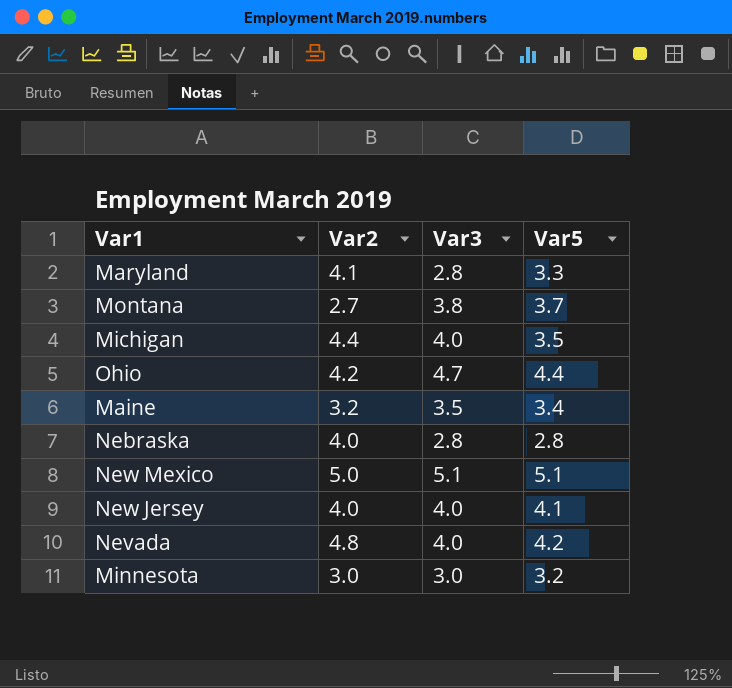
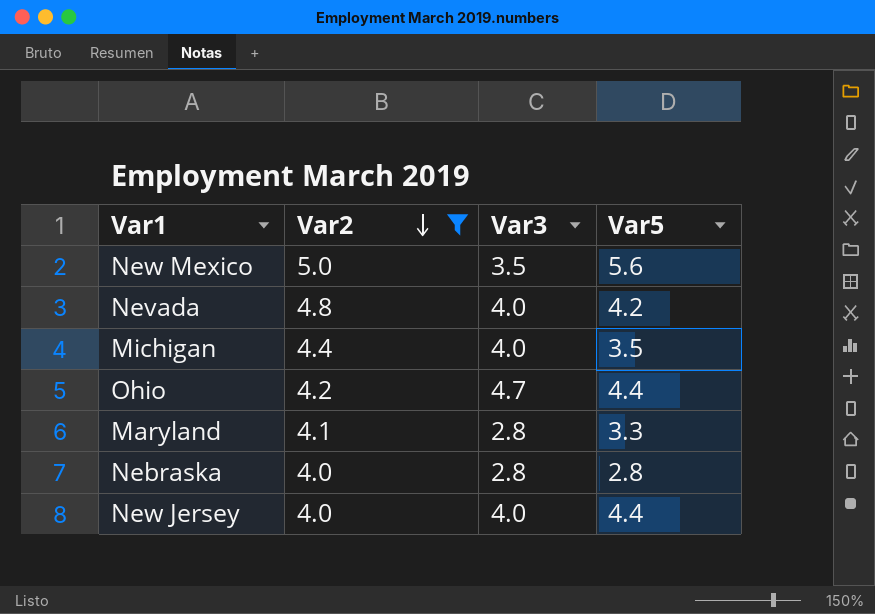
filter: none -> Var2 >= 4.0
row order: none -> Var2 descending
New Mexico | Var3: 5.1 -> 3.5
New Mexico | Var5: 5.1 -> 5.6
New Jersey | Var5: 4.1 -> 4.4

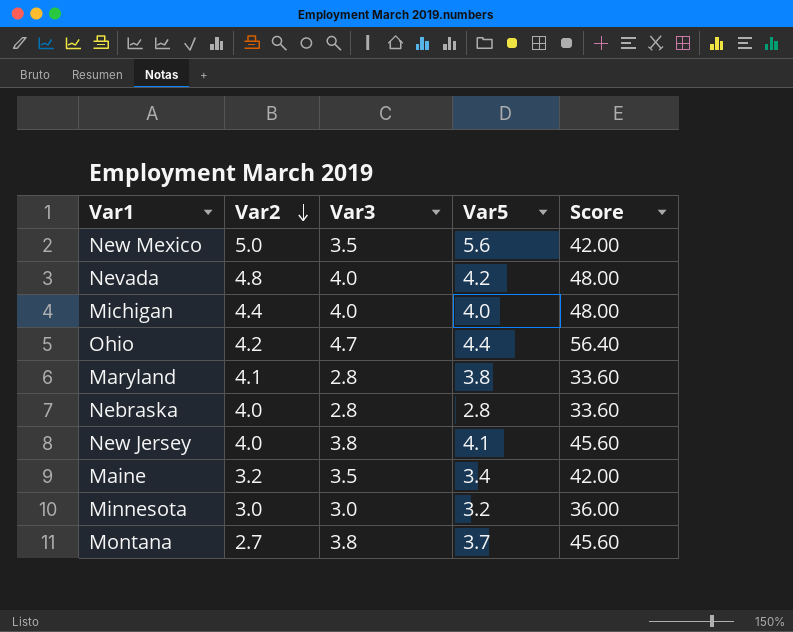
filter: Var2 >= 4.0 -> none
column Score | formula: none -> [Var3] * 12
Michigan | Var5: 3.5 -> 4.0
Maryland | Var5: 3.3 -> 3.8
New Jersey | Var3: 4.0 -> 3.8
New Jersey | Var5: 4.4 -> 4.1

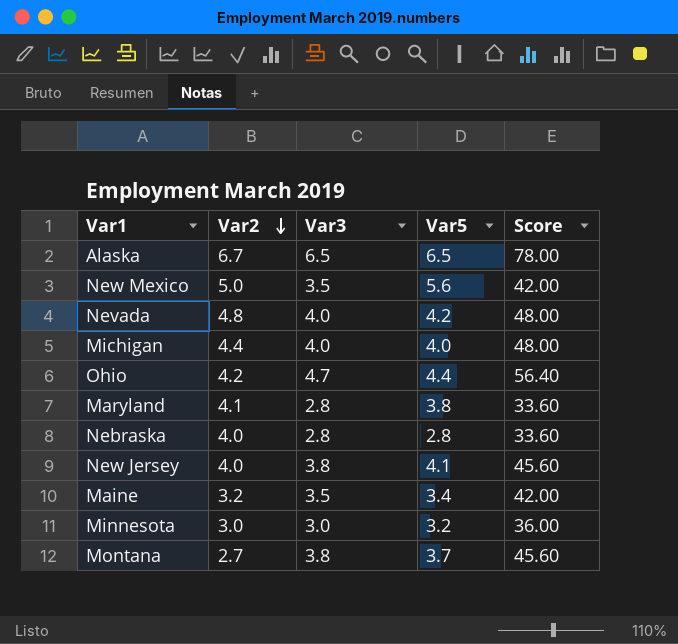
row Alaska: none -> 6.7 | 6.5 | 6.5 | 78.00

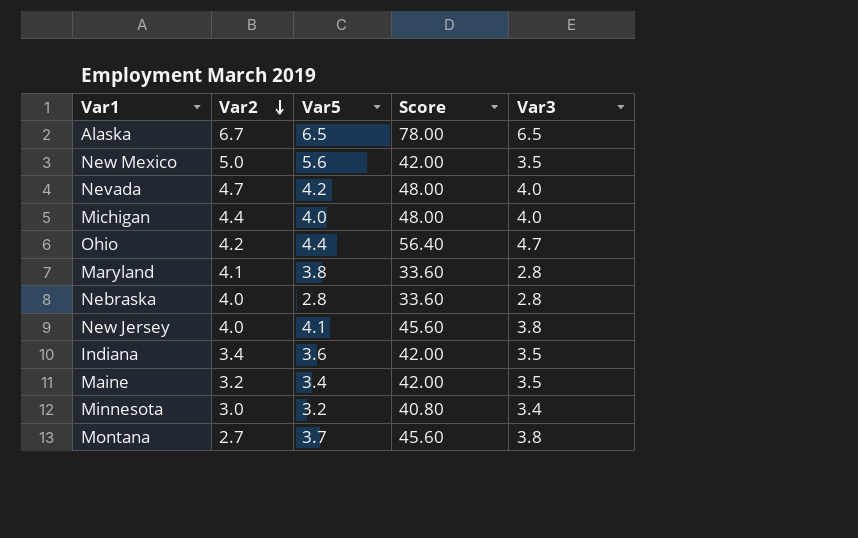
column Var3 | position: 3 -> 5
Nevada | Var2: 4.8 -> 4.7
row Indiana: none -> 3.4 | 3.6 | 42.00 | 3.5
Minnesota | Score: 36.00 -> 40.80
Minnesota | Var3: 3.0 -> 3.4

